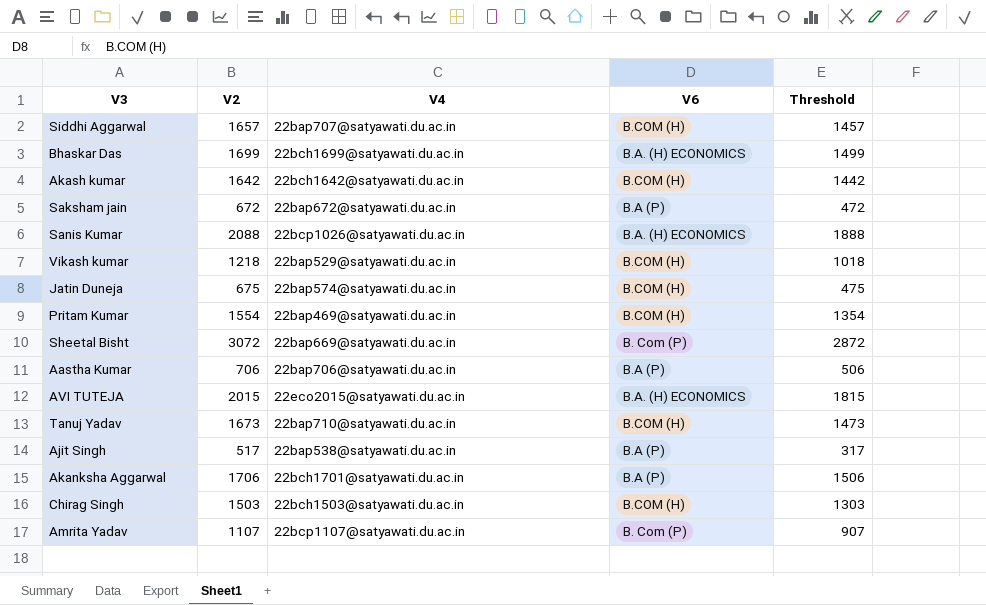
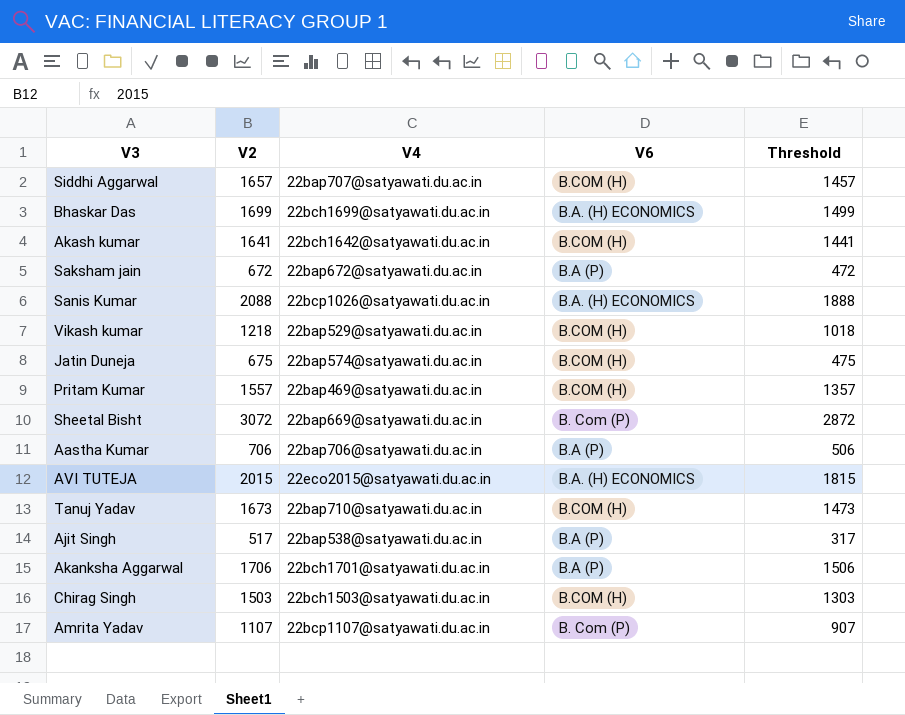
Akash kumar | V2: 1642 -> 1641
Akash kumar | Threshold: 1442 -> 1441
Pritam Kumar | V2: 1554 -> 1557
Pritam Kumar | Threshold: 1354 -> 1357

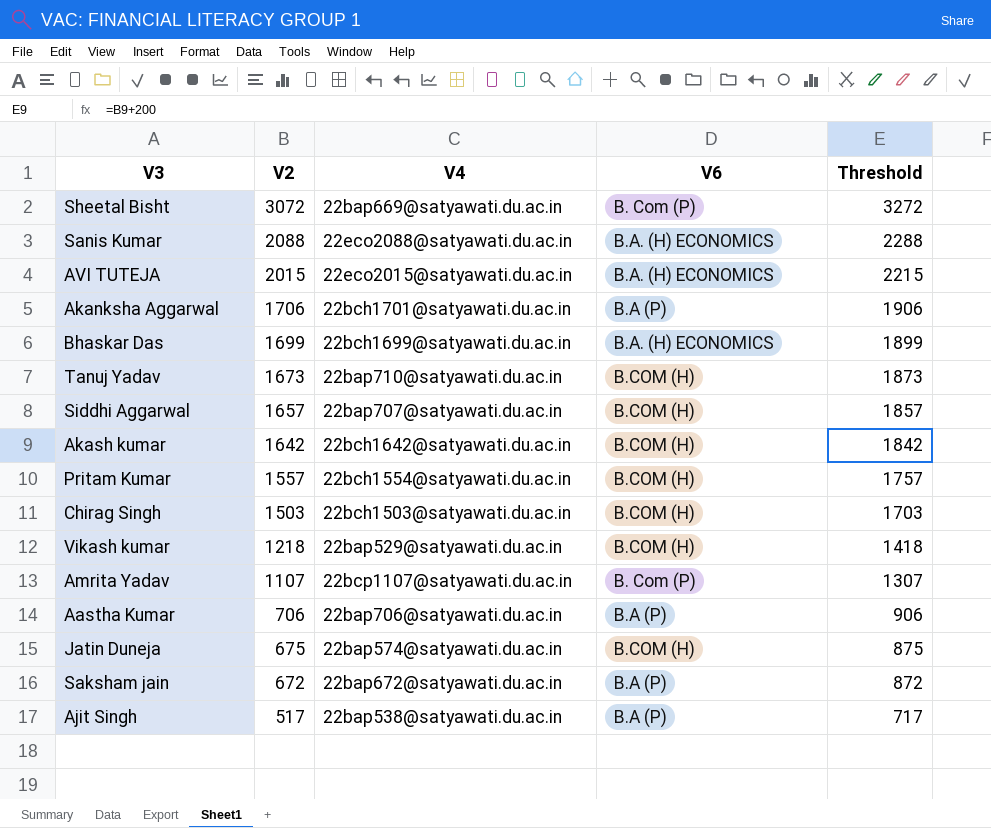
row order: none -> V2 descending
column Threshold | formula: [V2] - 200 -> [V2] + 200
Sanis Kumar | V4: 22bcp1026@satyawati.du.ac.in -> 22eco2088@satyawati.du.ac.in
Akash kumar | V2: 1641 -> 1642
Pritam Kumar | V4: 22bap469@satyawati.du.ac.in -> 22bch1554@satyawati.du.ac.in

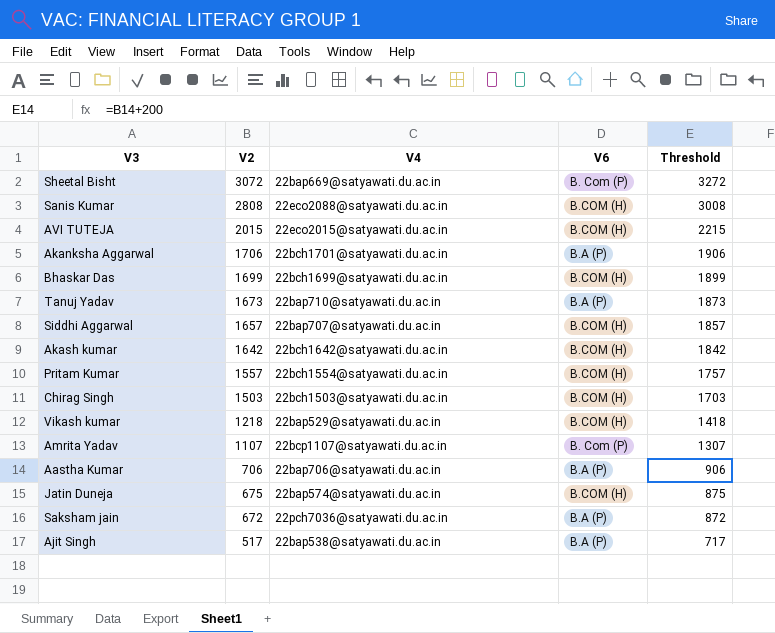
Sanis Kumar | V2: 2088 -> 2808
Sanis Kumar | V6: B.A. (H) ECONOMICS -> B.COM (H)
Sanis Kumar | Threshold: 2288 -> 3008
AVI TUTEJA | V6: B.A. (H) ECONOMICS -> B.COM (H)
Bhaskar Das | V6: B.A. (H) ECONOMICS -> B.COM (H)
Tanuj Yadav | V6: B.COM (H) -> B.A (P)
Saksham jain | V4: 22bap672@satyawati.du.ac.in -> 22pch7036@satyawati.du.ac.in

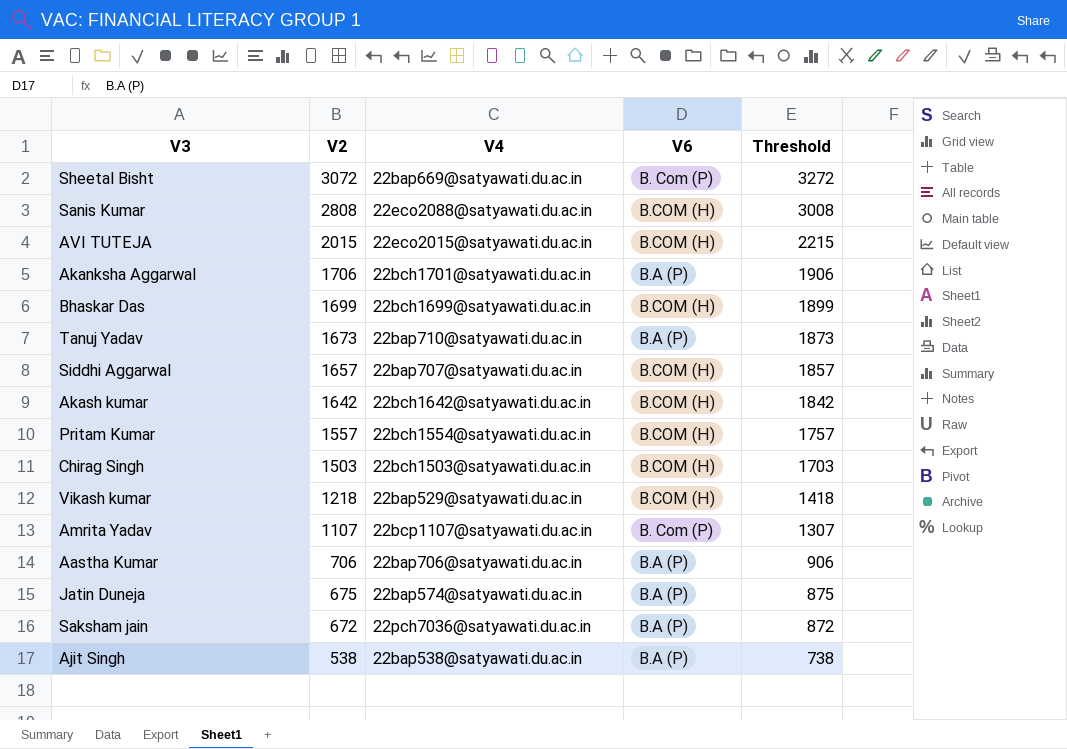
Jatin Duneja | V6: B.COM (H) -> B.A (P)
Ajit Singh | V2: 517 -> 538
Ajit Singh | Threshold: 717 -> 738

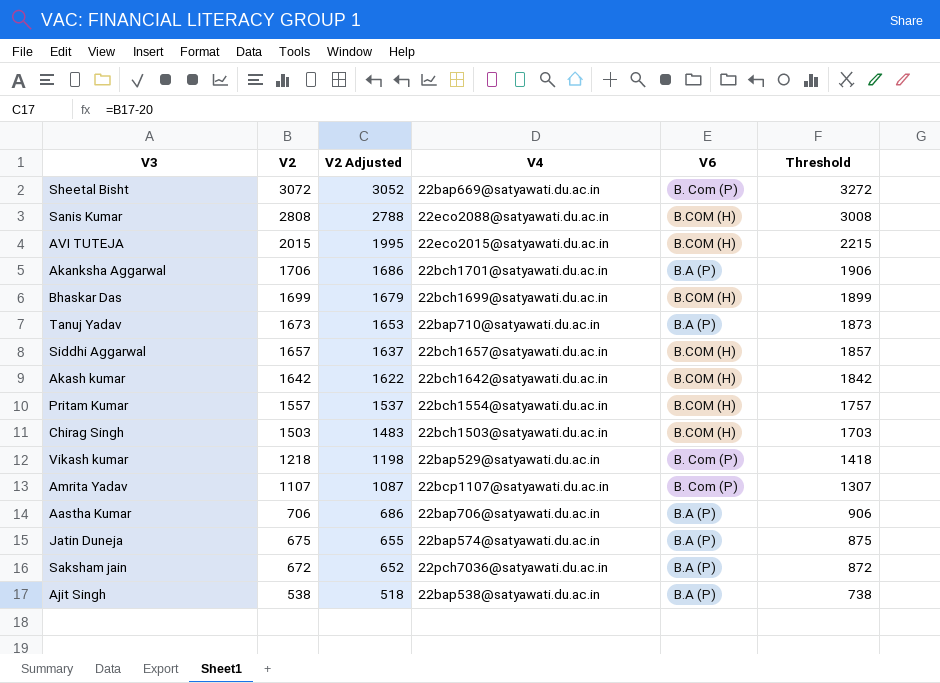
column V2 Adjusted | formula: none -> [V2] - 20
Siddhi Aggarwal | V4: 22bap707@satyawati.du.ac.in -> 22bch1657@satyawati.du.ac.in
Vikash kumar | V6: B.COM (H) -> B. Com (P)

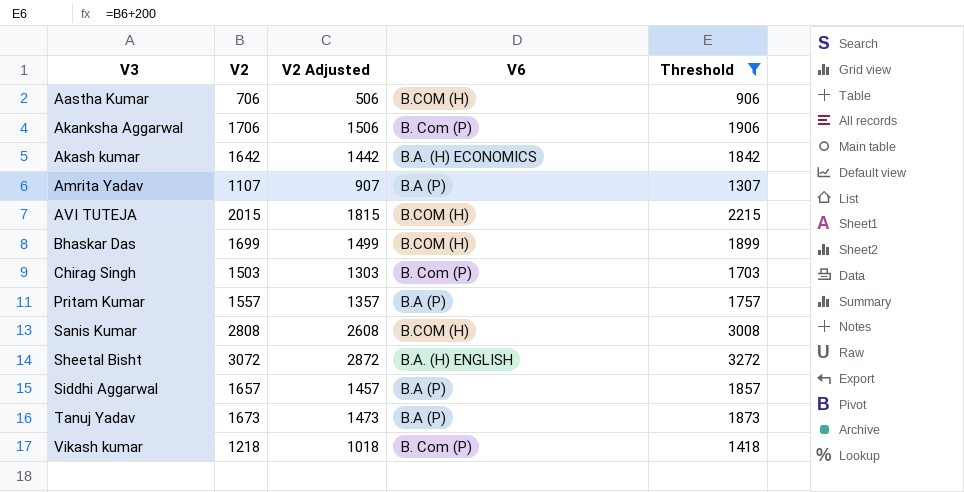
filter: none -> Threshold >= 906
row order: V2 descending -> V3 ascending
column V4 | position: 4 -> none
column V2 Adjusted | formula: [V2] - 20 -> [V2] - 200
Aastha Kumar | V6: B.A (P) -> B.COM (H)
Akanksha Aggarwal | V6: B.A (P) -> B. Com (P)
Akash kumar | V6: B.COM (H) -> B.A. (H) ECONOMICS
Amrita Yadav | V6: B. Com (P) -> B.A (P)
Chirag Singh | V6: B.COM (H) -> B. Com (P)
Pritam Kumar | V6: B.COM (H) -> B.A (P)
Sheetal Bisht | V6: B. Com (P) -> B.A. (H) ENGLISH
Siddhi Aggarwal | V6: B.COM (H) -> B.A (P)

